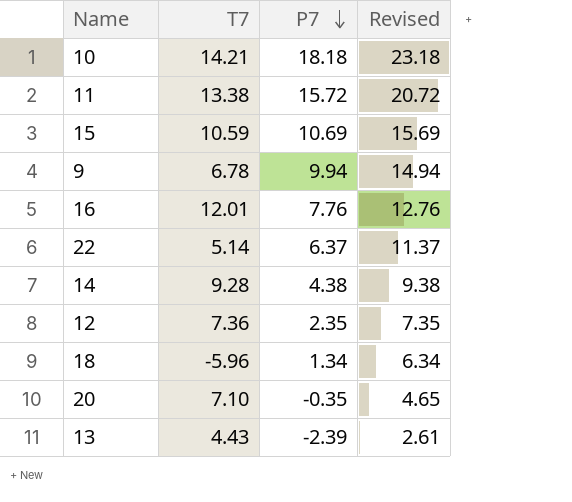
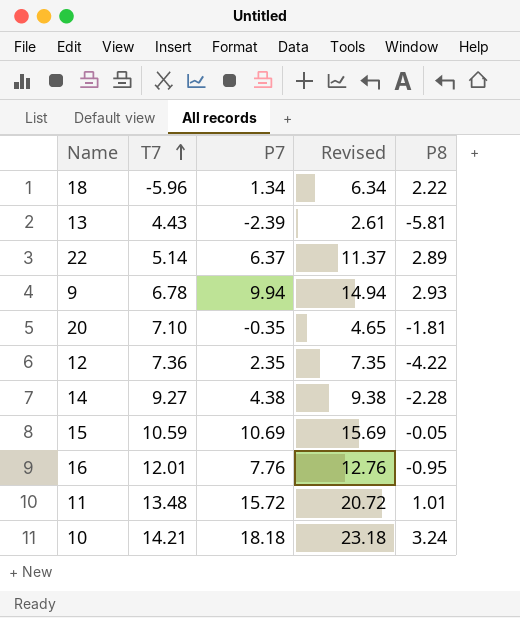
row order: P7 descending -> T7 ascending
column P8 | position: none -> 5
14 | T7: 9.28 -> 9.27
11 | T7: 13.38 -> 13.48

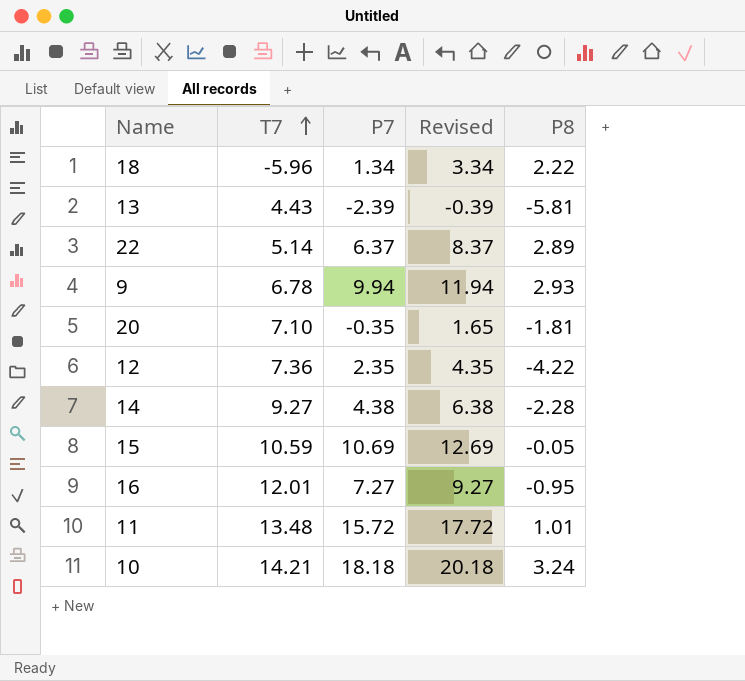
column Revised | formula: [P7] + 5 -> [P7] + 2
16 | P7: 7.76 -> 7.27

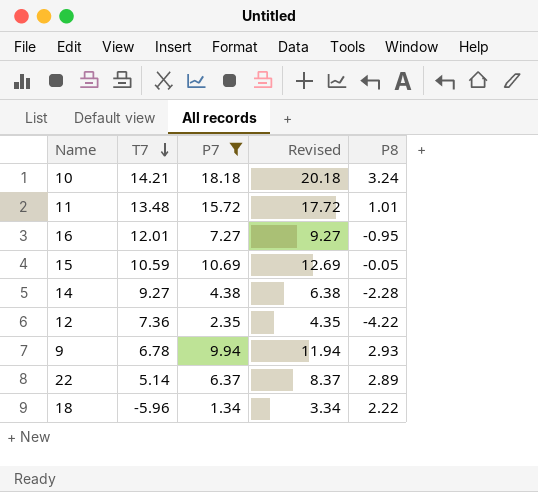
filter: none -> P7 >= 1.34
row order: T7 ascending -> T7 descending

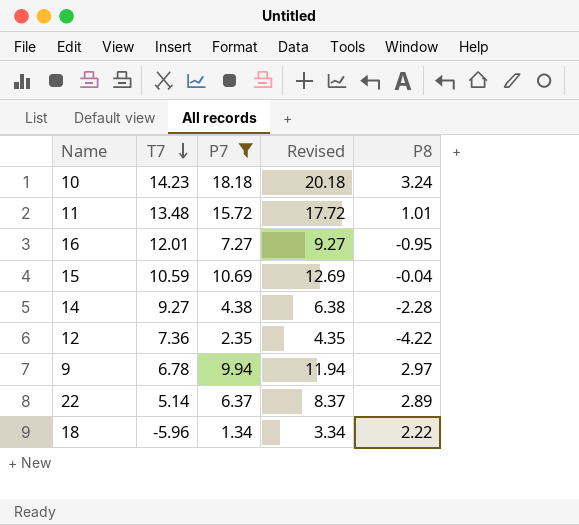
10 | T7: 14.21 -> 14.23
15 | P8: -0.05 -> -0.04
9 | P8: 2.93 -> 2.97

